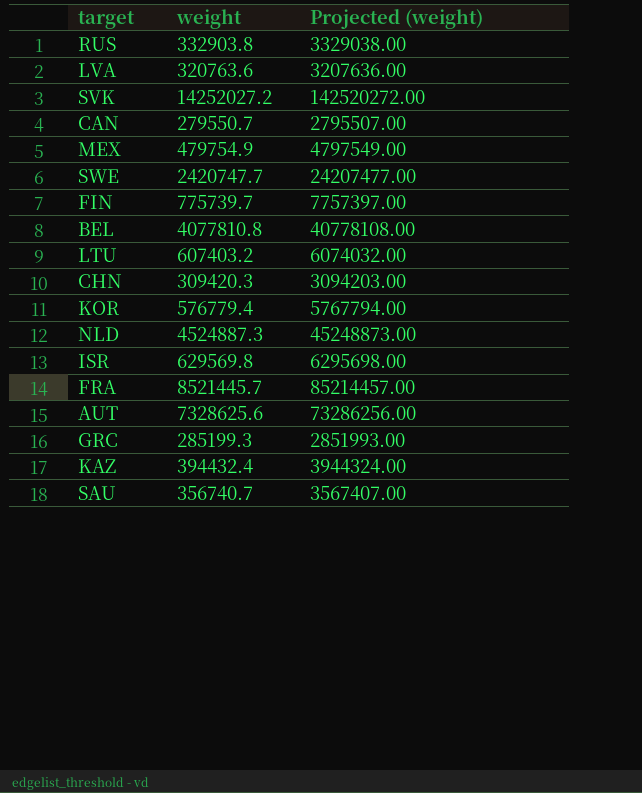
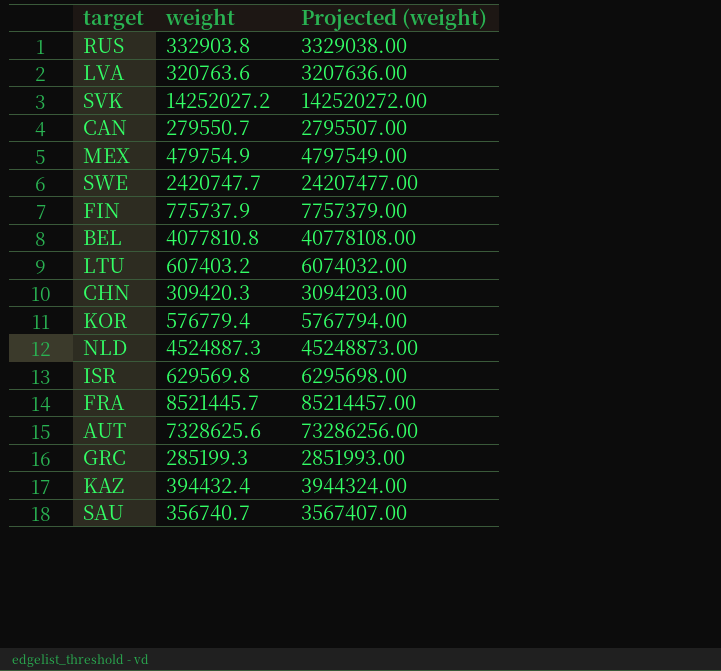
FIN | weight: 775739.7 -> 775737.9
FIN | Projected (weight): 7757397.00 -> 7757379.00

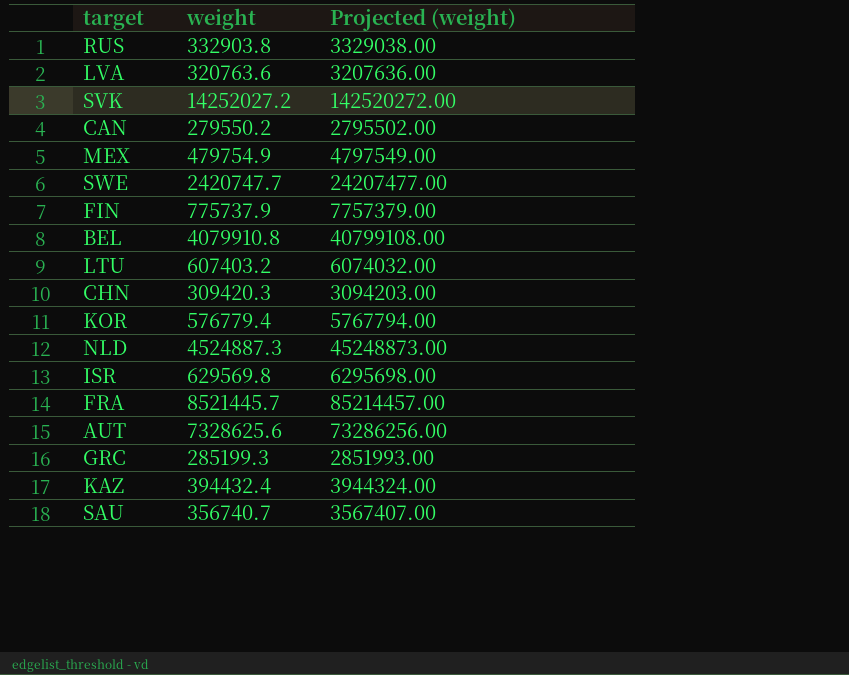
CAN | weight: 279550.7 -> 279550.2
CAN | Projected (weight): 2795507.00 -> 2795502.00
BEL | weight: 4077810.8 -> 4079910.8
BEL | Projected (weight): 40778108.00 -> 40799108.00

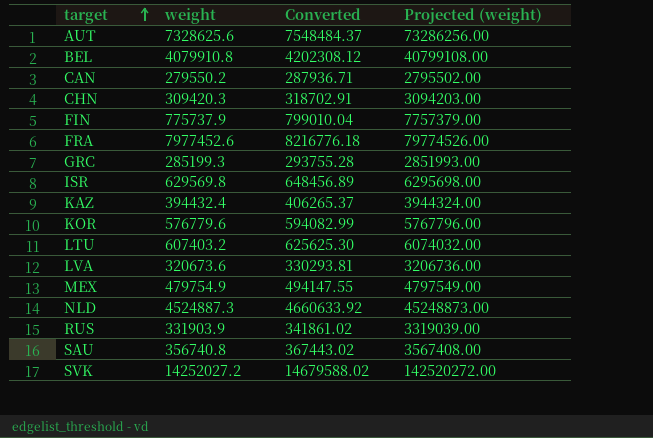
row order: none -> target ascending
column Converted | formula: none -> [weight] * 1.03
row SWE: 2420747.7 | 24207477.00 -> none
FRA | weight: 8521445.7 -> 7977452.6
FRA | Projected (weight): 85214457.00 -> 79774526.00
KOR | weight: 576779.4 -> 576779.6
KOR | Projected (weight): 5767794.00 -> 5767796.00
LVA | weight: 320763.6 -> 320673.6
LVA | Projected (weight): 3207636.00 -> 3206736.00
RUS | weight: 332903.8 -> 331903.9
RUS | Projected (weight): 3329038.00 -> 3319039.00
SAU | weight: 356740.7 -> 356740.8
SAU | Projected (weight): 3567407.00 -> 3567408.00

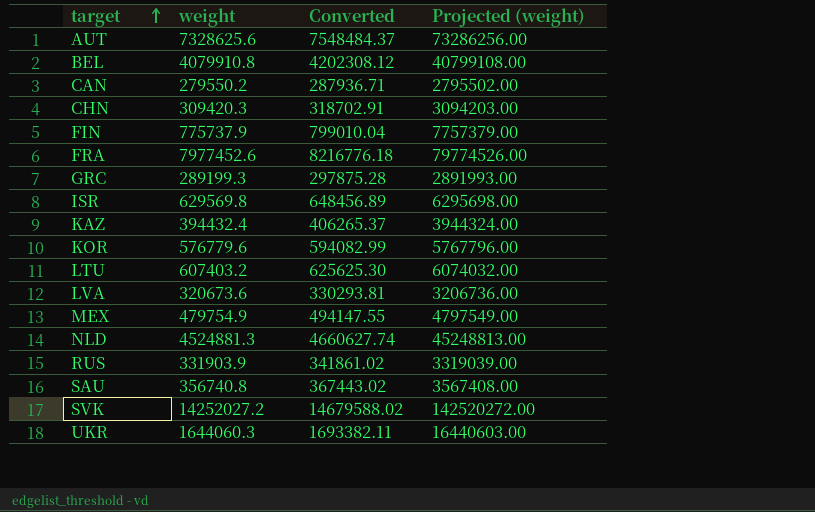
GRC | weight: 285199.3 -> 289199.3
GRC | Converted: 293755.28 -> 297875.28
GRC | Projected (weight): 2851993.00 -> 2891993.00
NLD | weight: 4524887.3 -> 4524881.3
NLD | Converted: 4660633.92 -> 4660627.74
NLD | Projected (weight): 45248873.00 -> 45248813.00
row UKR: none -> 1644060.3 | 1693382.11 | 16440603.00

